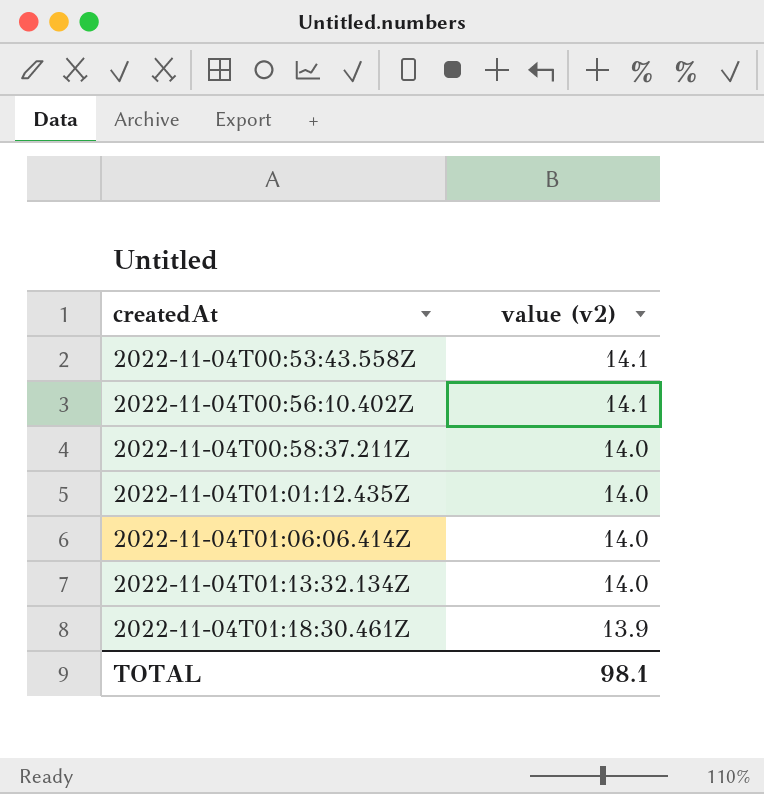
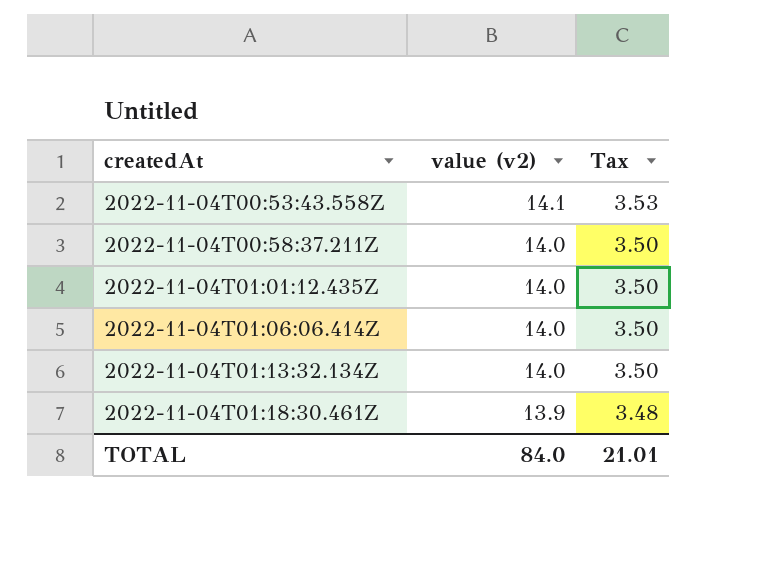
column Tax | formula: none -> [value (v2)] * 0.25
row 2022-11-04T00:56:10.402Z: 14.1 -> none
TOTAL | value (v2): 98.1 -> 84.0

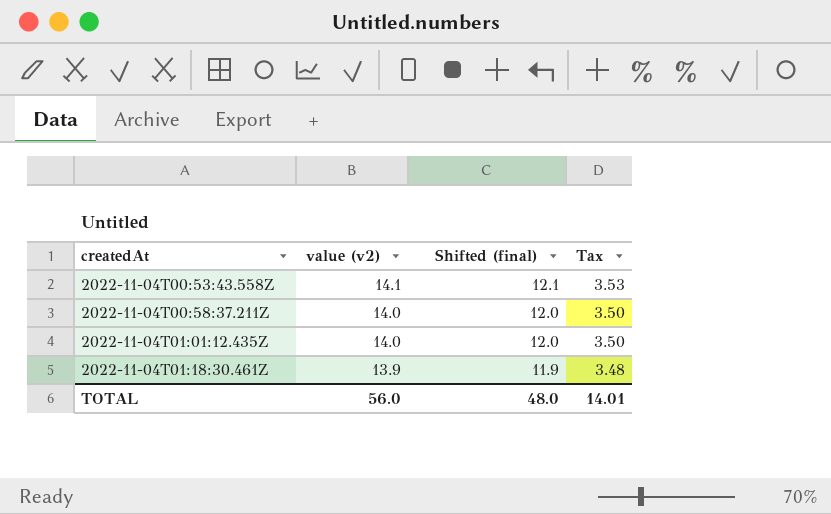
column Shifted (final) | formula: none -> [value (v2)] - 2
row 2022-11-04T01:06:06.414Z: 14.0 | 3.50 -> none
row 2022-11-04T01:13:32.134Z: 14.0 | 3.50 -> none
TOTAL | value (v2): 84.0 -> 56.0
TOTAL | Tax: 21.01 -> 14.01

